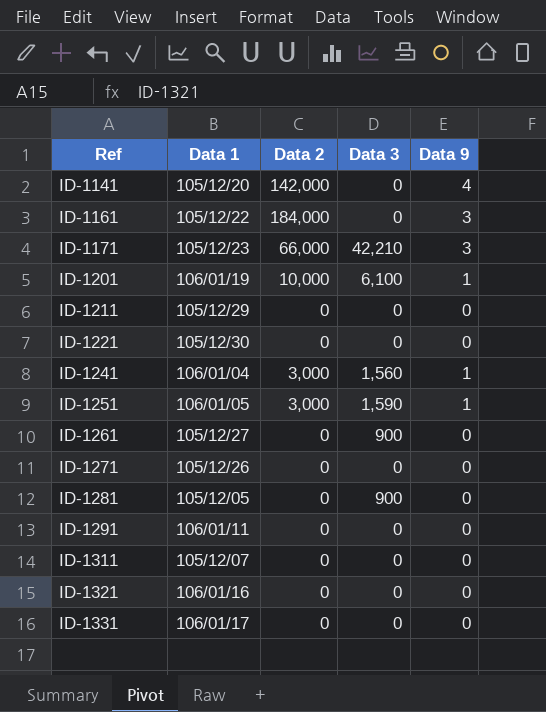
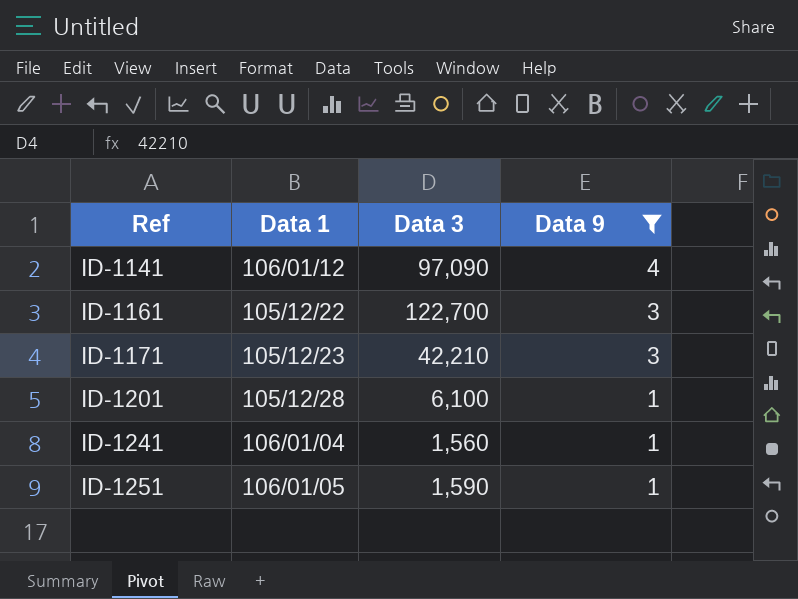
filter: none -> Data 9 != 0
column Data 2 | position: 3 -> none
ID-1141 | Data 1: 105/12/20 -> 106/01/12
ID-1141 | Data 3: 0 -> 97,090
ID-1161 | Data 3: 0 -> 122,700
ID-1201 | Data 1: 106/01/19 -> 105/12/28

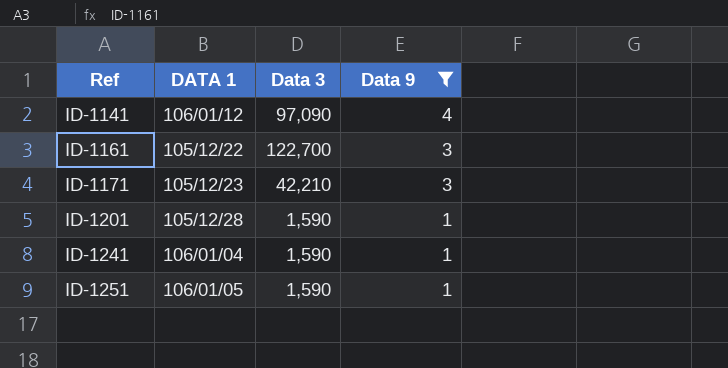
column name: Data 1 -> DATA 1
ID-1201 | Data 3: 6,100 -> 1,590
ID-1241 | Data 3: 1,560 -> 1,590

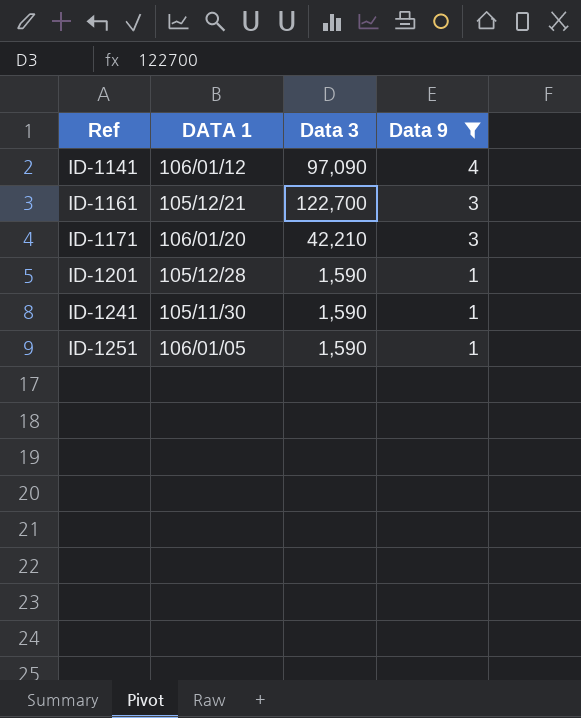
ID-1161 | DATA 1: 105/12/22 -> 105/12/21
ID-1171 | DATA 1: 105/12/23 -> 106/01/20
ID-1241 | DATA 1: 106/01/04 -> 105/11/30

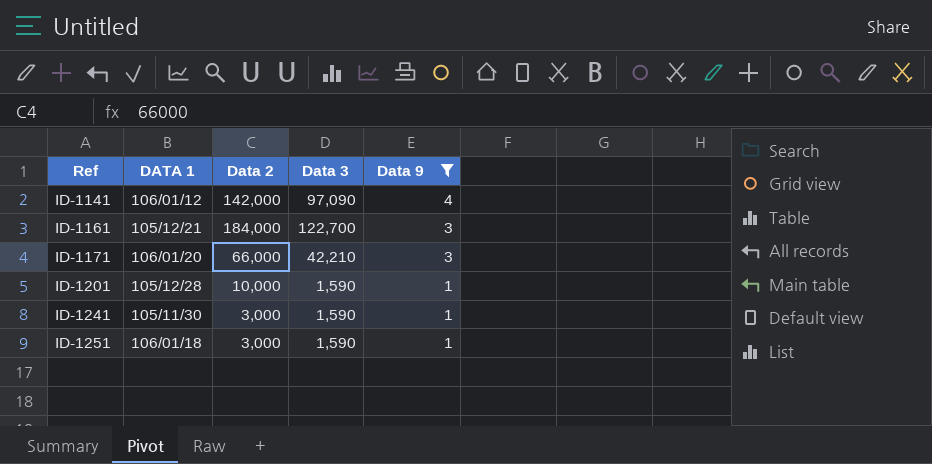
column Data 2 | position: none -> 3
ID-1251 | DATA 1: 106/01/05 -> 106/01/18

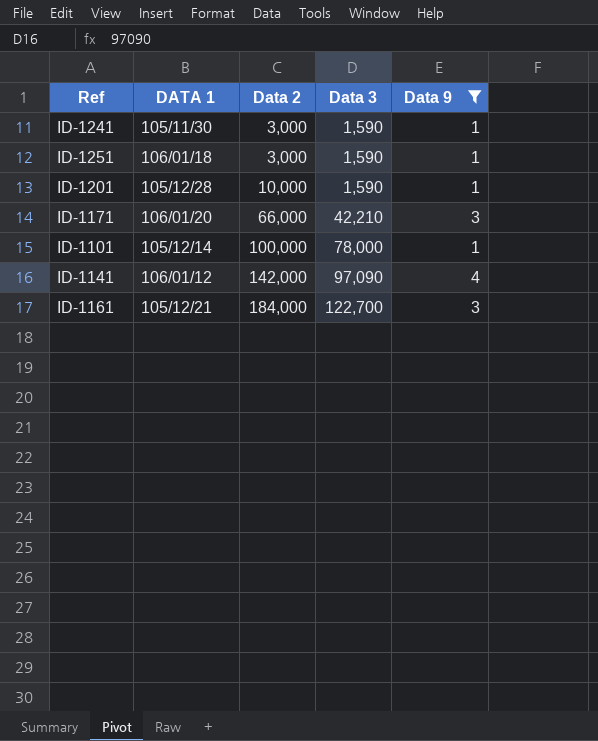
row order: Ref ascending -> Data 2 ascending
row ID-1101: none -> 105/12/14 | 100,000 | 78,000 | 1

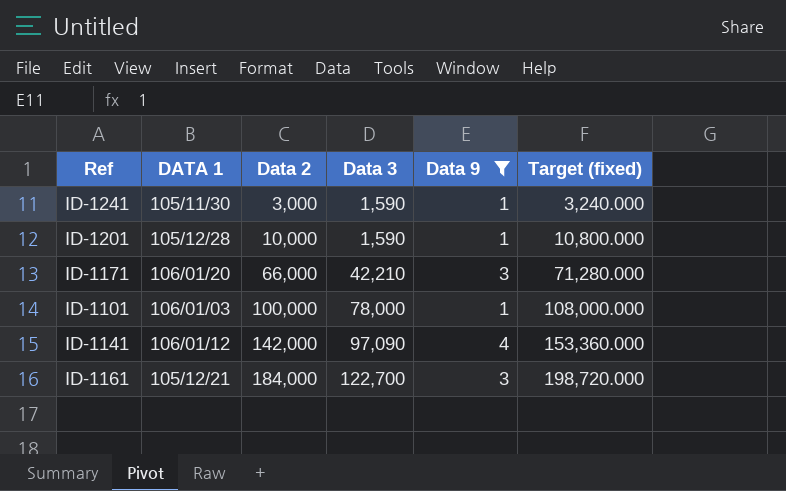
column Target (fixed) | formula: none -> [Data 2] * 1.08
row ID-1251: 106/01/18 | 3,000 | 1,590 | 1 -> none
ID-1101 | DATA 1: 105/12/14 -> 106/01/03

